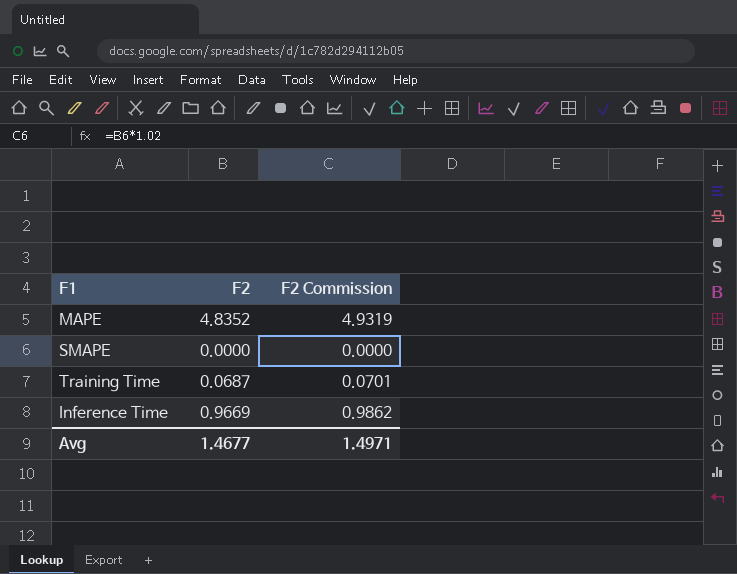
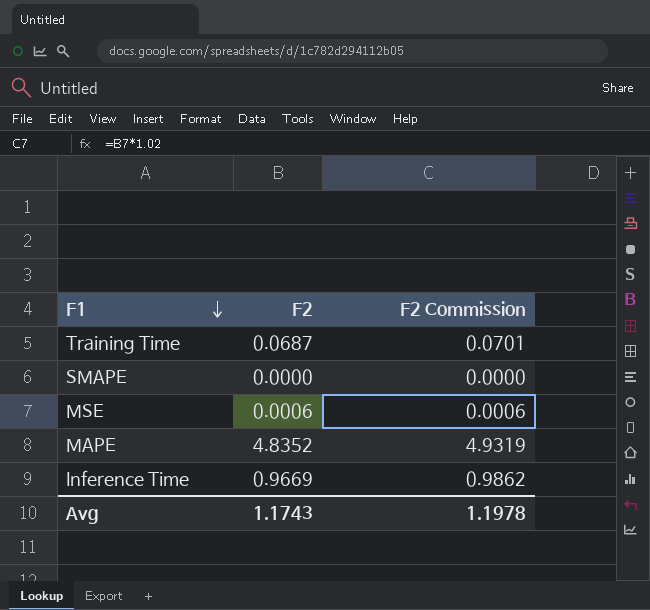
row order: none -> F1 descending
row MSE: none -> 0.0006 | 0.0006
Avg | F2: 1.4677 -> 1.1743
Avg | F2 Commission: 1.4971 -> 1.1978

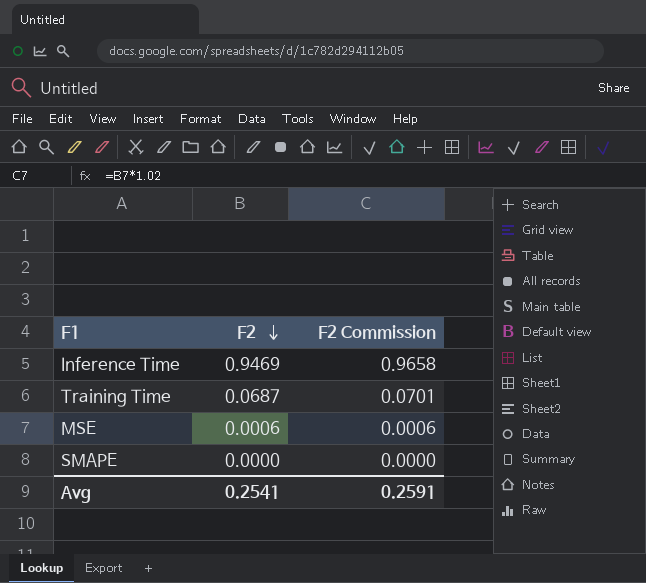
row order: F1 descending -> F2 descending
row MAPE: 4.8352 | 4.9319 -> none
Inference Time | F2: 0.9669 -> 0.9469
Inference Time | F2 Commission: 0.9862 -> 0.9658
Avg | F2: 1.1743 -> 0.2541
Avg | F2 Commission: 1.1978 -> 0.2591

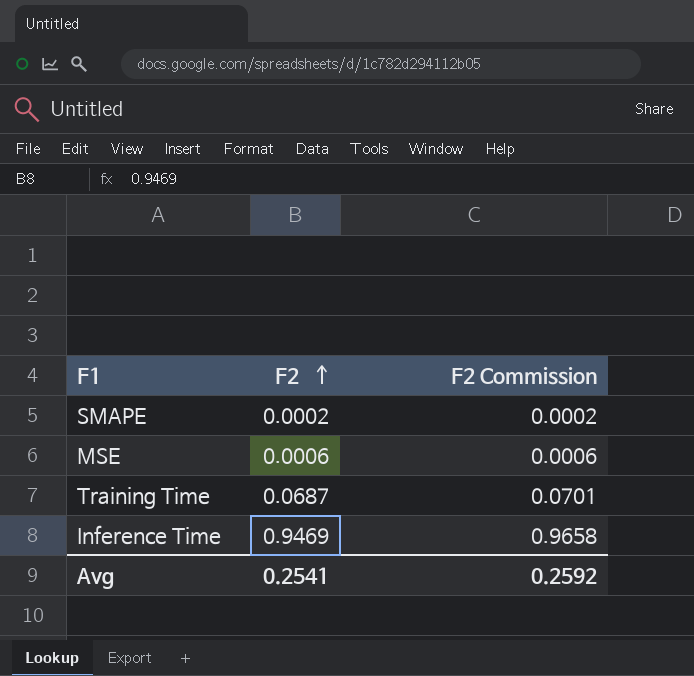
row order: F2 descending -> F2 ascending
SMAPE | F2: 0.0000 -> 0.0002
SMAPE | F2 Commission: 0.0000 -> 0.0002
Avg | F2 Commission: 0.2591 -> 0.2592

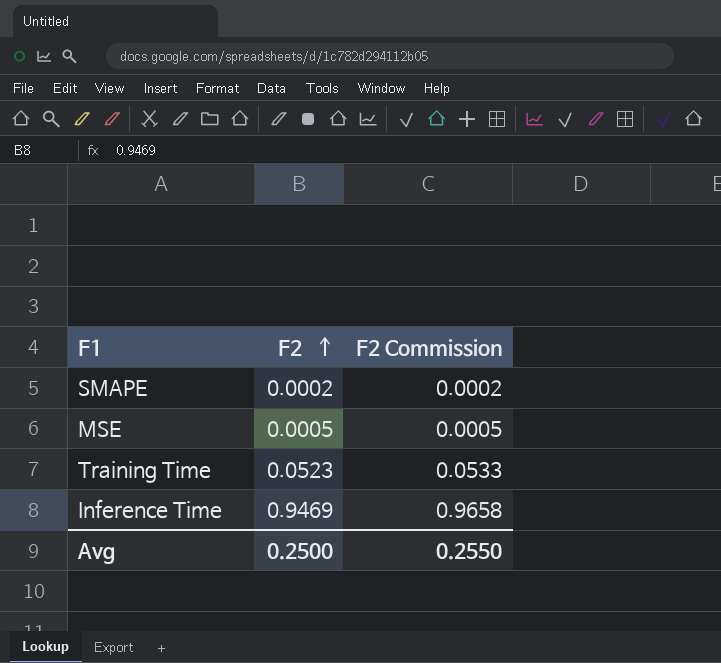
MSE | F2: 0.0006 -> 0.0005
MSE | F2 Commission: 0.0006 -> 0.0005
Training Time | F2: 0.0687 -> 0.0523
Training Time | F2 Commission: 0.0701 -> 0.0533
Avg | F2: 0.2541 -> 0.2500
Avg | F2 Commission: 0.2592 -> 0.2550

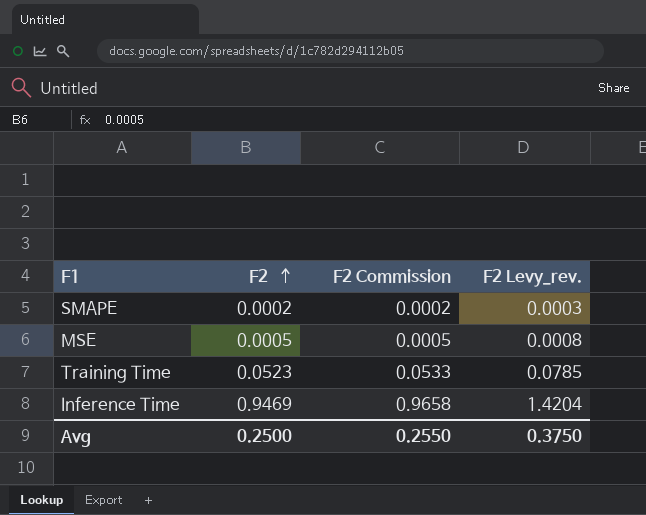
column F2 Levy_rev. | formula: none -> [F2] * 1.5

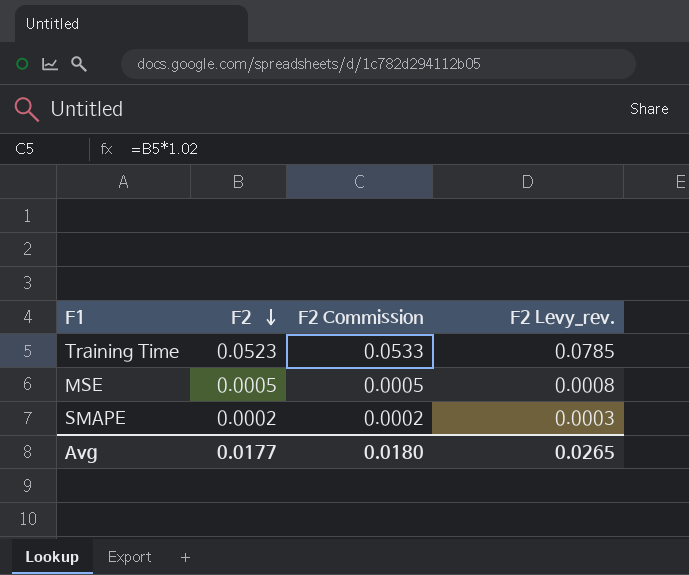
row order: F2 ascending -> F2 descending
row Inference Time: 0.9469 | 0.9658 | 1.4204 -> none
Avg | F2: 0.2500 -> 0.0177
Avg | F2 Commission: 0.2550 -> 0.0180
Avg | F2 Levy_rev.: 0.3750 -> 0.0265

